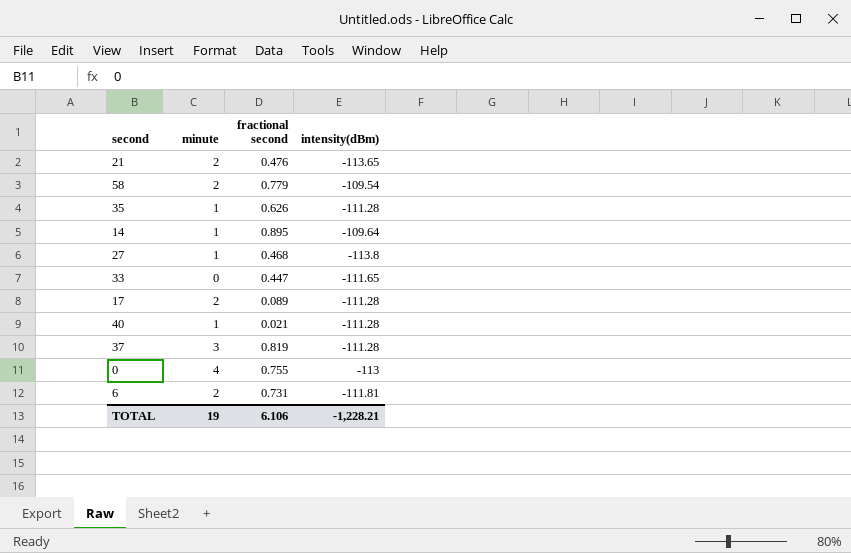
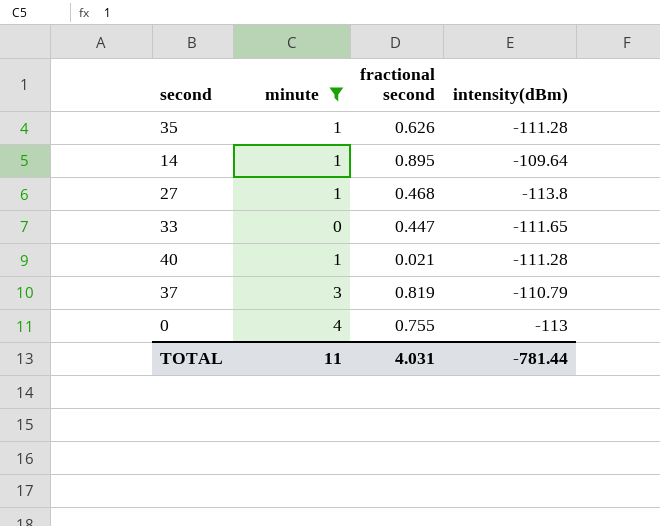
filter: none -> minute != 2
37 | intensity(dBm): -111.28 -> -110.79
TOTAL | minute: 19 -> 11
TOTAL | fractional second: 6.106 -> 4.031
TOTAL | intensity(dBm): -1,228.21 -> -781.44

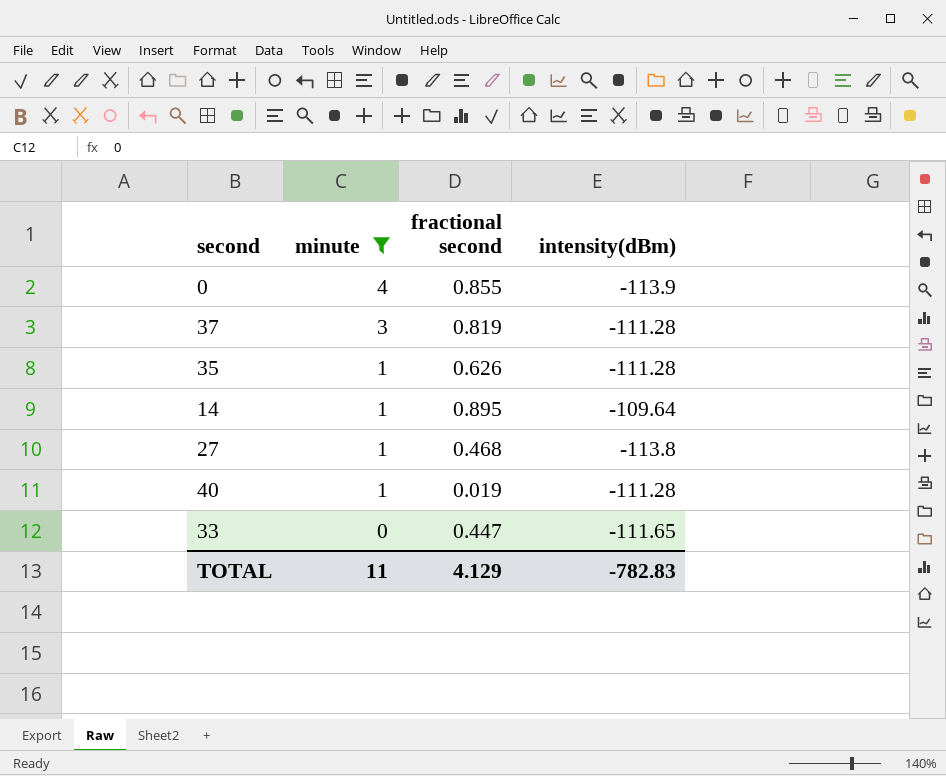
row order: none -> minute descending
0 | fractional second: 0.755 -> 0.855
0 | intensity(dBm): -113 -> -113.9
37 | intensity(dBm): -110.79 -> -111.28
40 | fractional second: 0.021 -> 0.019
TOTAL | fractional second: 4.031 -> 4.129
TOTAL | intensity(dBm): -781.44 -> -782.83

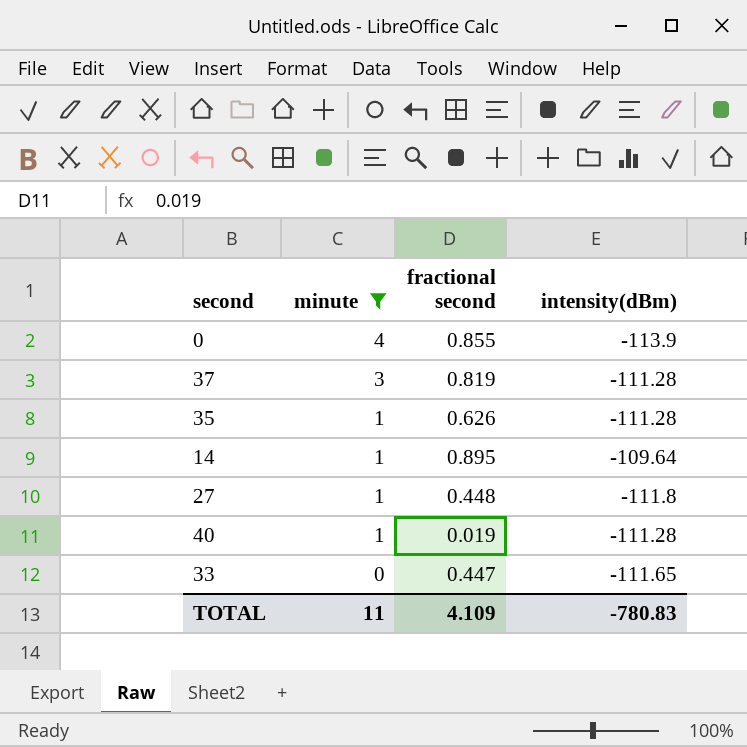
27 | fractional second: 0.468 -> 0.448
27 | intensity(dBm): -113.8 -> -111.8
TOTAL | fractional second: 4.129 -> 4.109
TOTAL | intensity(dBm): -782.83 -> -780.83

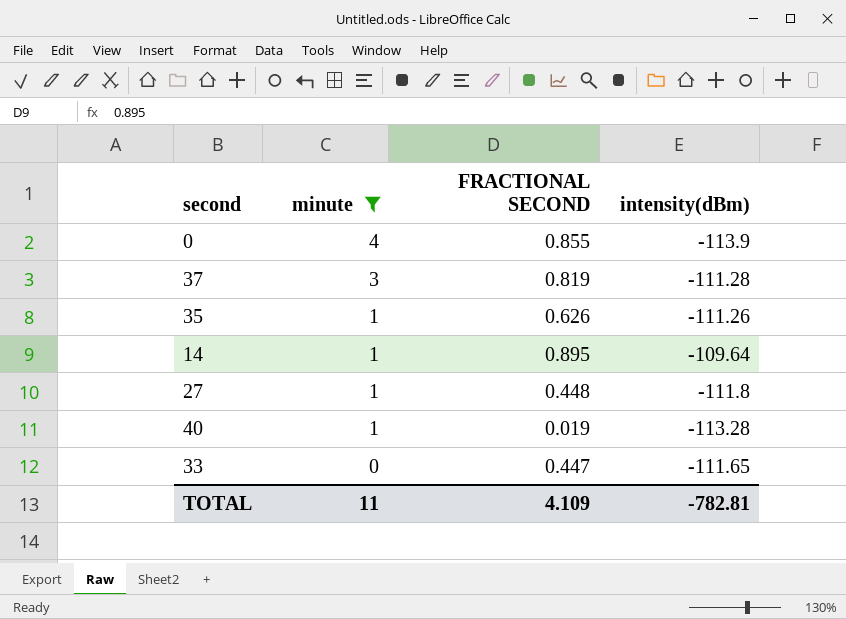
column name: fractional second -> FRACTIONAL SECOND
35 | intensity(dBm): -111.28 -> -111.26
40 | intensity(dBm): -111.28 -> -113.28
TOTAL | intensity(dBm): -780.83 -> -782.81

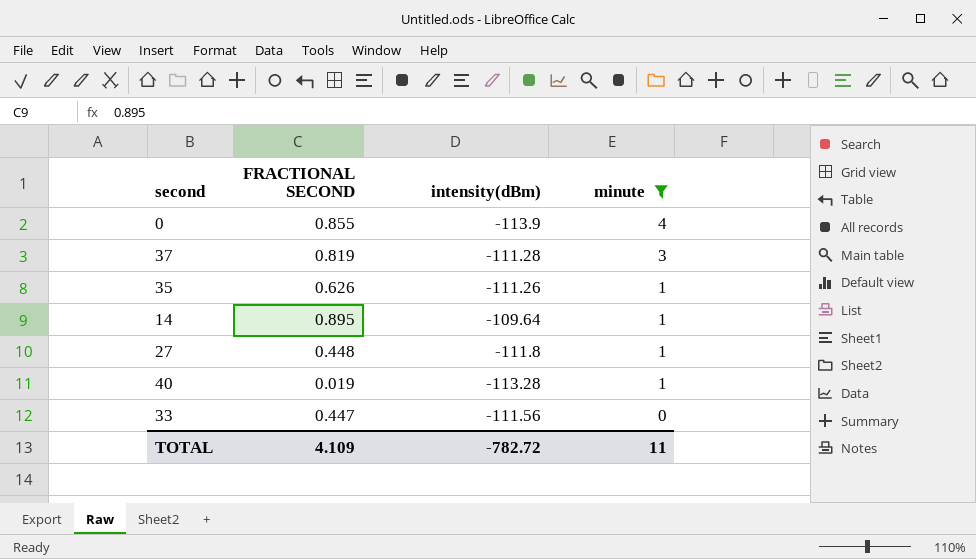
column minute | position: 2 -> 4
33 | intensity(dBm): -111.65 -> -111.56
TOTAL | intensity(dBm): -782.81 -> -782.72

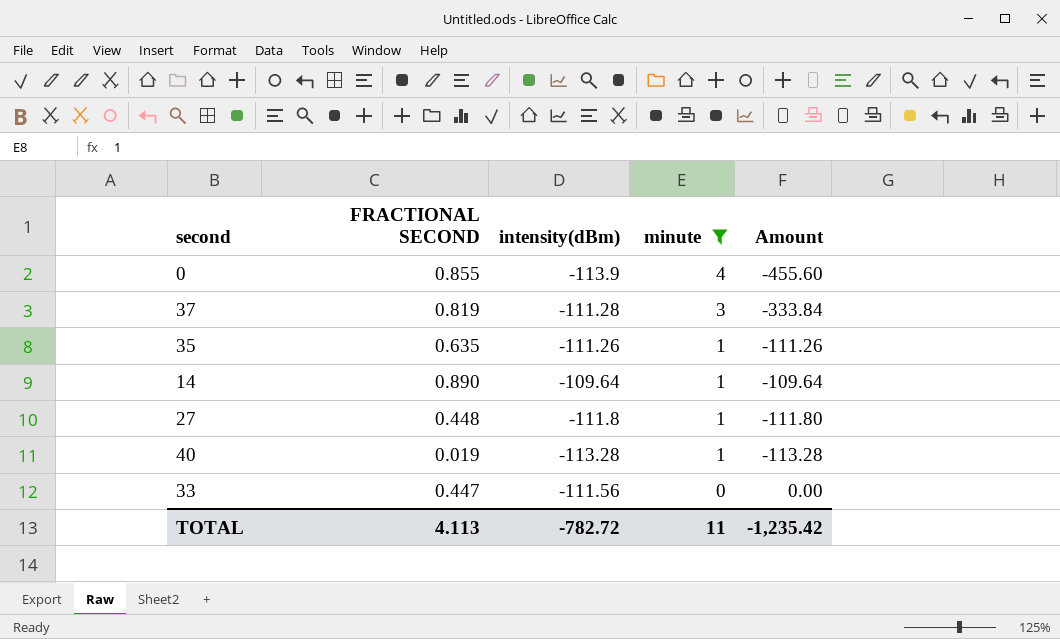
column Amount | formula: none -> [intensity(dBm)] * [minute]
35 | FRACTIONAL SECOND: 0.626 -> 0.635
14 | FRACTIONAL SECOND: 0.895 -> 0.890
TOTAL | FRACTIONAL SECOND: 4.109 -> 4.113

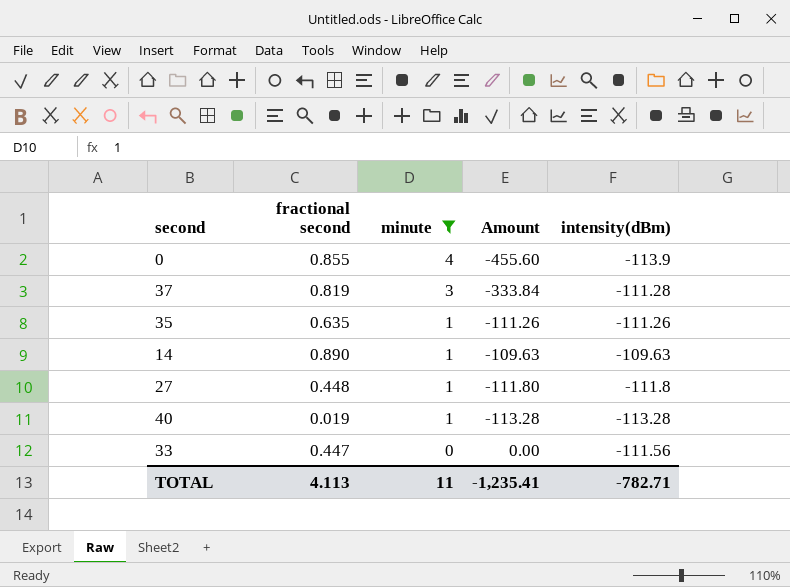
column name: FRACTIONAL SECOND -> fractional second
column intensity(dBm) | position: 3 -> 5
14 | Amount: -109.64 -> -109.63
14 | intensity(dBm): -109.64 -> -109.63
TOTAL | Amount: -1,235.42 -> -1,235.41
TOTAL | intensity(dBm): -782.72 -> -782.71

